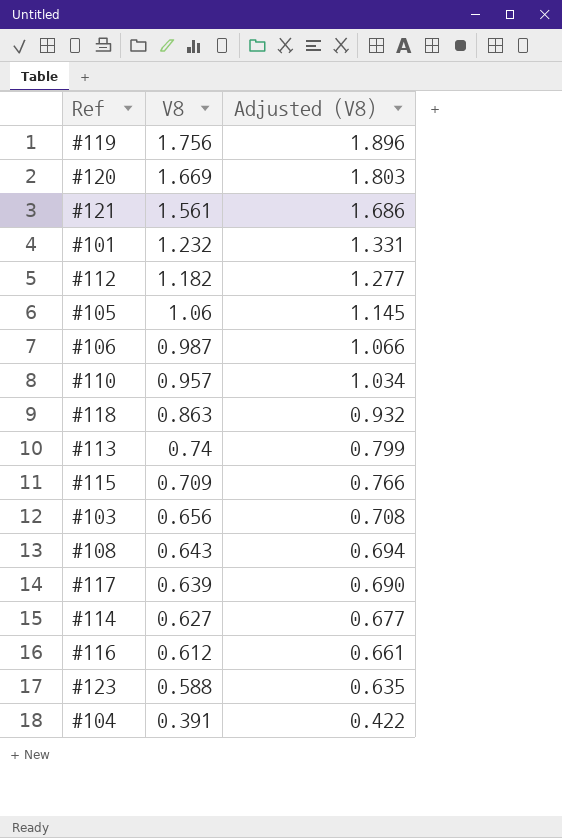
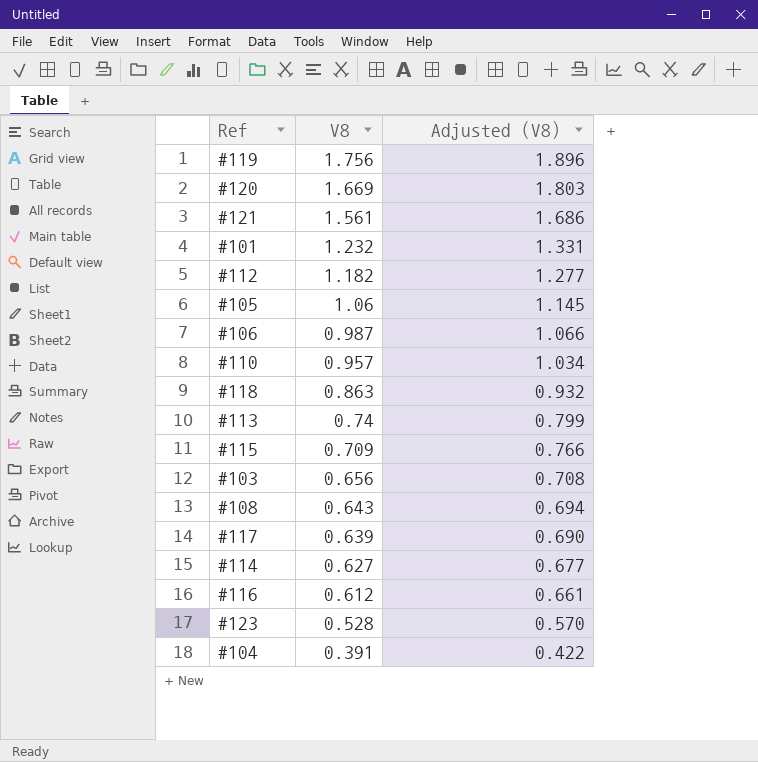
#123 | V8: 0.588 -> 0.528
#123 | Adjusted (V8): 0.635 -> 0.570

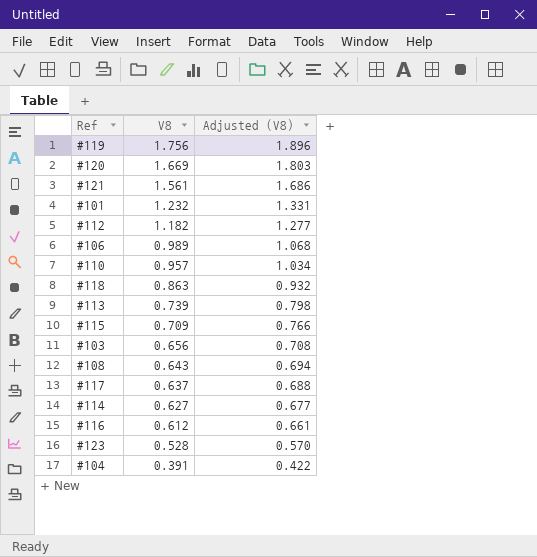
row #105: 1.06 | 1.145 -> none
#106 | V8: 0.987 -> 0.989
#106 | Adjusted (V8): 1.066 -> 1.068
#113 | V8: 0.74 -> 0.739
#113 | Adjusted (V8): 0.799 -> 0.798
#117 | V8: 0.639 -> 0.637
#117 | Adjusted (V8): 0.690 -> 0.688

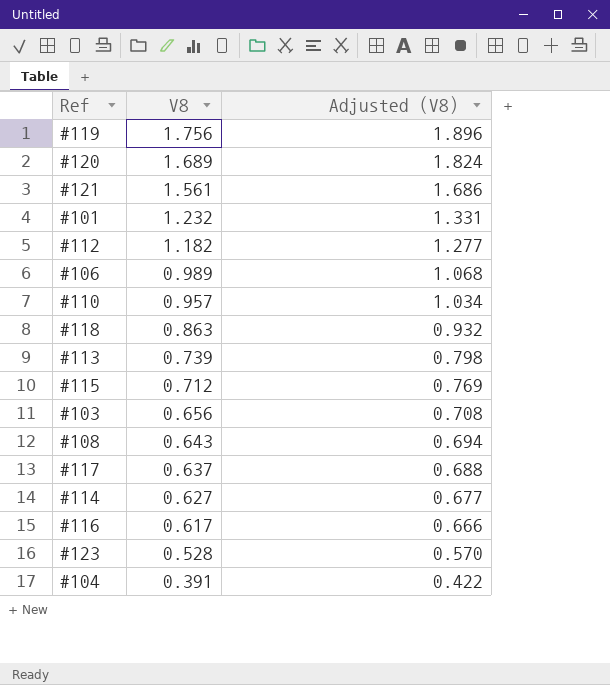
#120 | V8: 1.669 -> 1.689
#120 | Adjusted (V8): 1.803 -> 1.824
#115 | V8: 0.709 -> 0.712
#115 | Adjusted (V8): 0.766 -> 0.769
#116 | V8: 0.612 -> 0.617
#116 | Adjusted (V8): 0.661 -> 0.666

